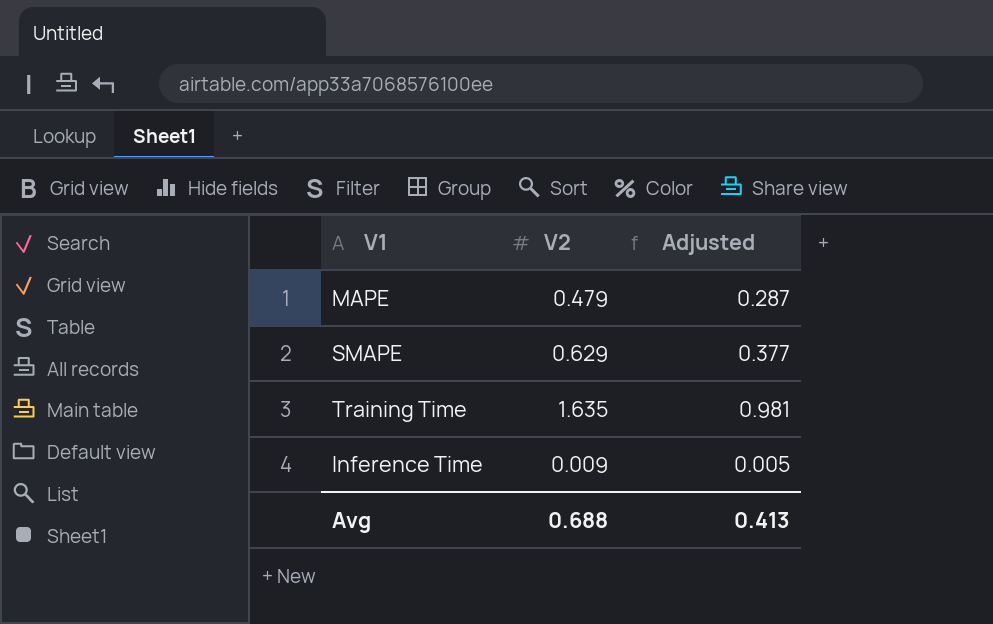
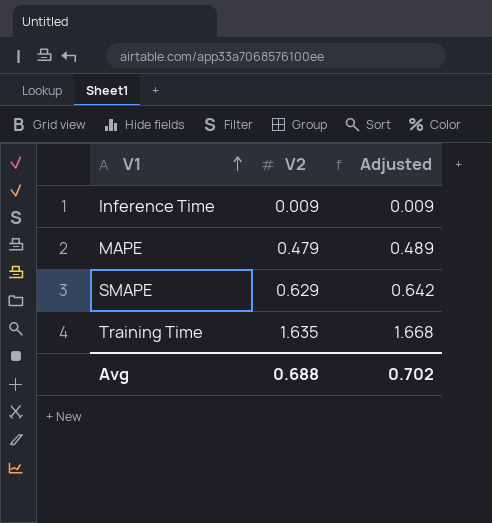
row order: none -> V1 ascending
column Adjusted | formula: [V2] * 0.6 -> [V2] * 1.02
Avg | Adjusted: 0.413 -> 0.702

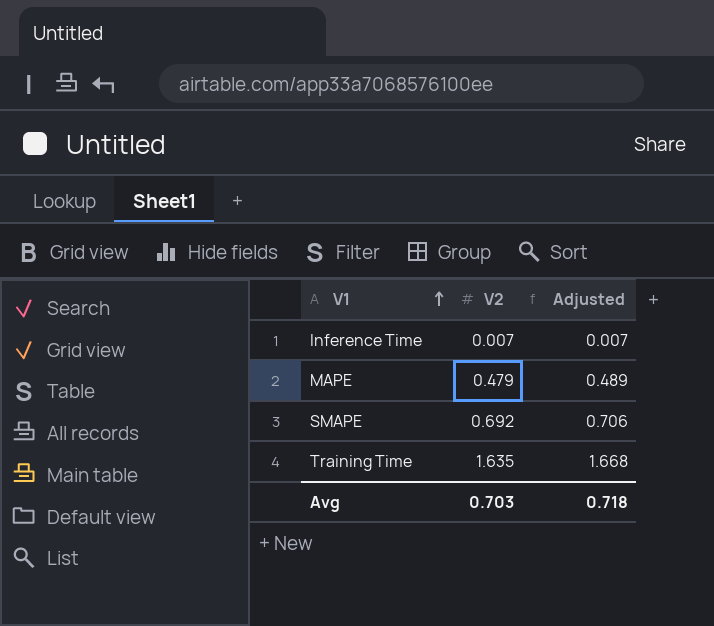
Inference Time | V2: 0.009 -> 0.007
Inference Time | Adjusted: 0.009 -> 0.007
SMAPE | V2: 0.629 -> 0.692
SMAPE | Adjusted: 0.642 -> 0.706
Avg | V2: 0.688 -> 0.703
Avg | Adjusted: 0.702 -> 0.718

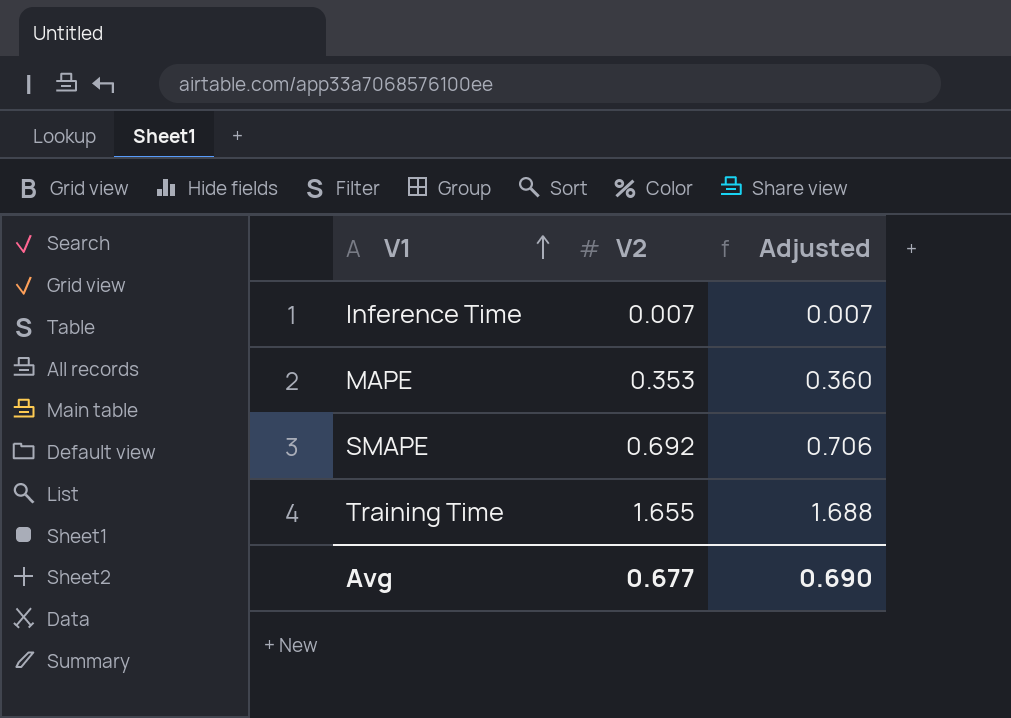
MAPE | V2: 0.479 -> 0.353
MAPE | Adjusted: 0.489 -> 0.360
Training Time | V2: 1.635 -> 1.655
Training Time | Adjusted: 1.668 -> 1.688
Avg | V2: 0.703 -> 0.677
Avg | Adjusted: 0.718 -> 0.690

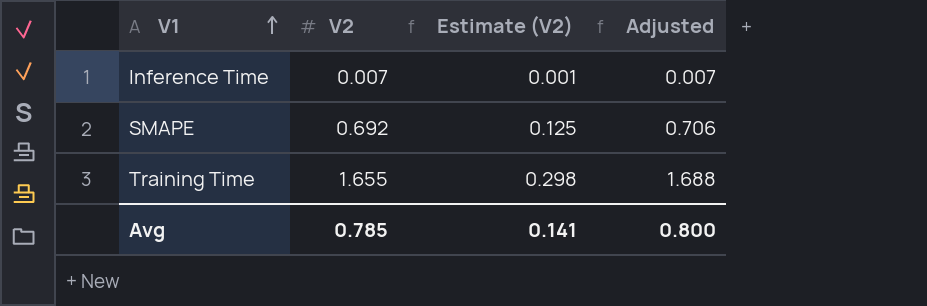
column Estimate (V2) | formula: none -> [V2] * 0.18
row MAPE: 0.353 | 0.360 -> none
Avg | V2: 0.677 -> 0.785
Avg | Adjusted: 0.690 -> 0.800

